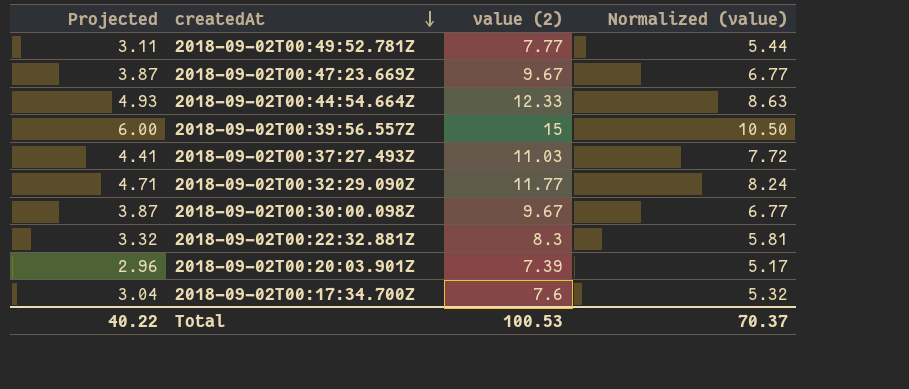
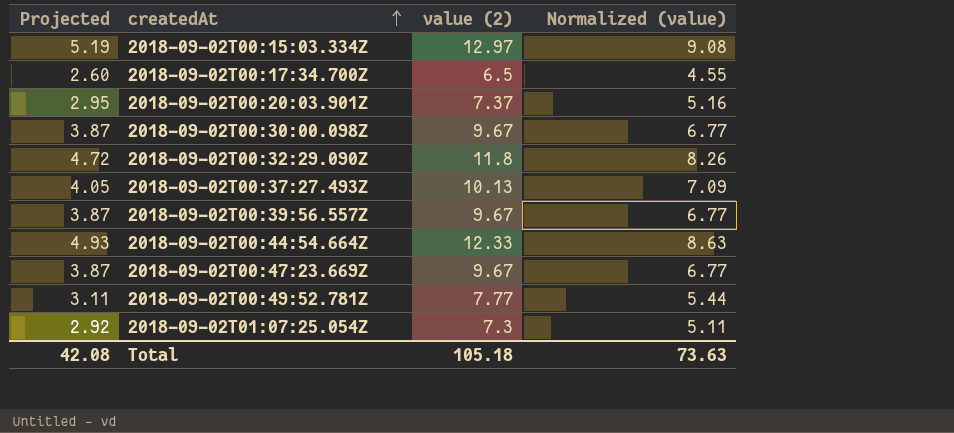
row order: createdAt descending -> createdAt ascending
row 2018-09-02T00:22:32.881Z: 3.32 | 8.3 | 5.81 -> none
row 2018-09-02T00:15:03.334Z: none -> 5.19 | 12.97 | 9.08
2018-09-02T00:17:34.700Z | Projected: 3.04 -> 2.60
2018-09-02T00:17:34.700Z | value (2): 7.6 -> 6.5
2018-09-02T00:17:34.700Z | Normalized (value): 5.32 -> 4.55
2018-09-02T00:20:03.901Z | Projected: 2.96 -> 2.95
2018-09-02T00:20:03.901Z | value (2): 7.39 -> 7.37
2018-09-02T00:20:03.901Z | Normalized (value): 5.17 -> 5.16
2018-09-02T00:32:29.090Z | Projected: 4.71 -> 4.72
2018-09-02T00:32:29.090Z | value (2): 11.77 -> 11.8
2018-09-02T00:32:29.090Z | Normalized (value): 8.24 -> 8.26
2018-09-02T00:37:27.493Z | Projected: 4.41 -> 4.05
2018-09-02T00:37:27.493Z | value (2): 11.03 -> 10.13
2018-09-02T00:37:27.493Z | Normalized (value): 7.72 -> 7.09
2018-09-02T00:39:56.557Z | Projected: 6.00 -> 3.87
2018-09-02T00:39:56.557Z | value (2): 15 -> 9.67
2018-09-02T00:39:56.557Z | Normalized (value): 10.50 -> 6.77
row 2018-09-02T01:07:25.054Z: none -> 2.92 | 7.3 | 5.11
Total | Projected: 40.22 -> 42.08
Total | value (2): 100.53 -> 105.18
Total | Normalized (value): 70.37 -> 73.63

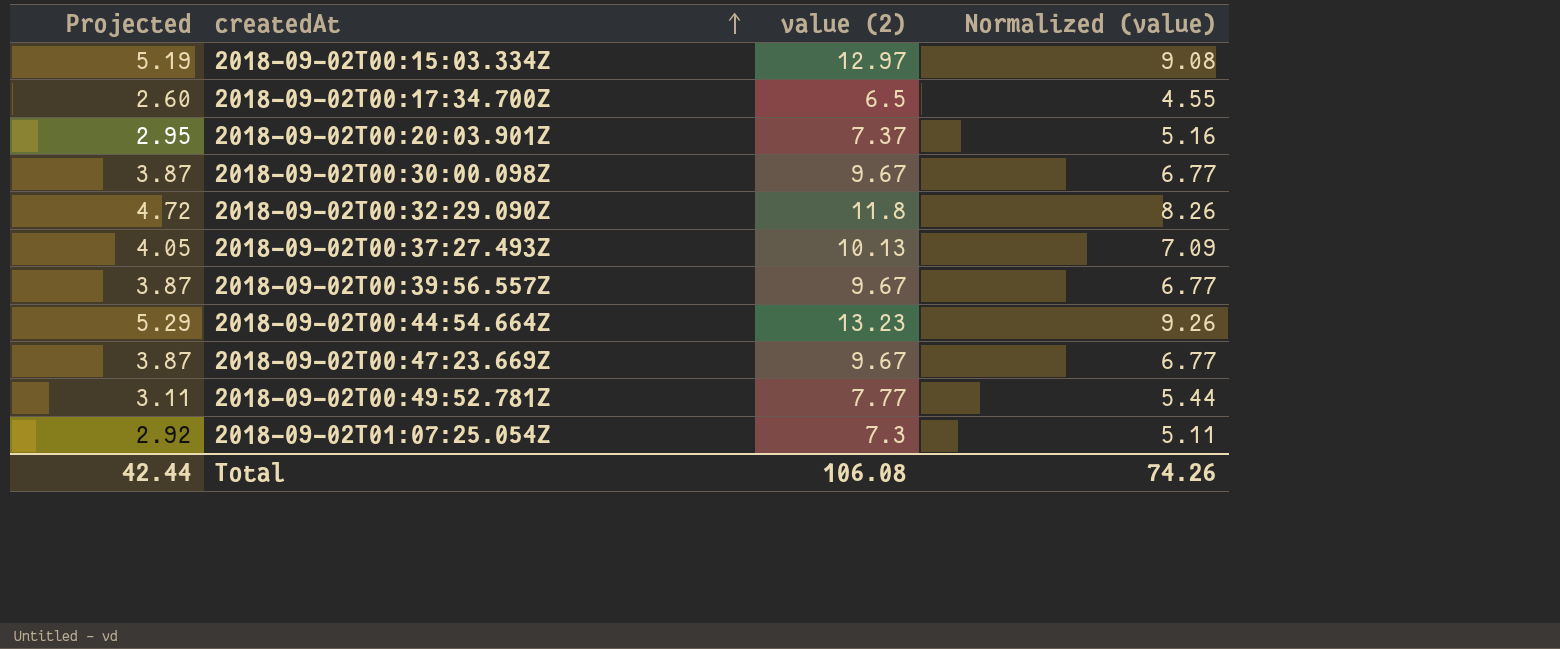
2018-09-02T00:44:54.664Z | Projected: 4.93 -> 5.29
2018-09-02T00:44:54.664Z | value (2): 12.33 -> 13.23
2018-09-02T00:44:54.664Z | Normalized (value): 8.63 -> 9.26
Total | Projected: 42.08 -> 42.44
Total | value (2): 105.18 -> 106.08
Total | Normalized (value): 73.63 -> 74.26

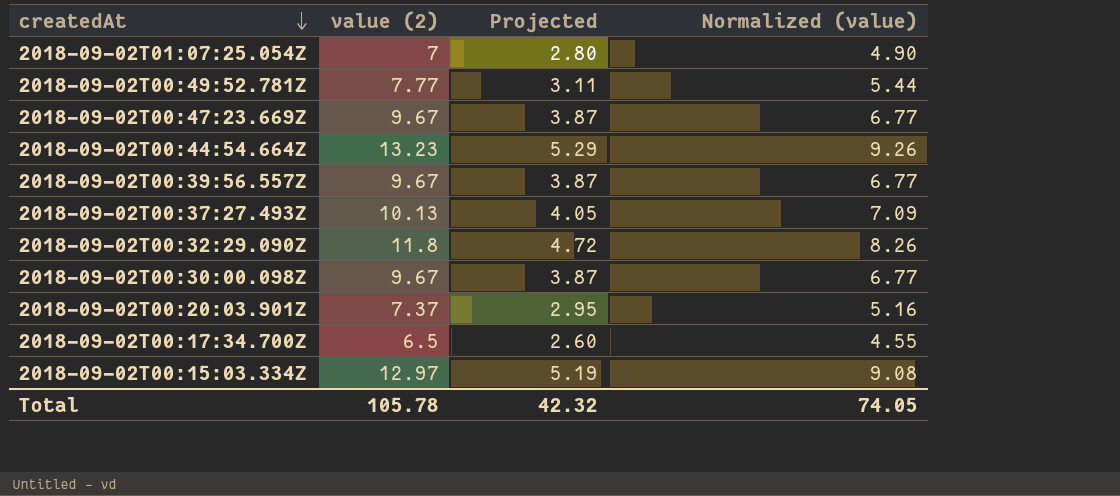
row order: createdAt ascending -> createdAt descending
column Projected | position: 1 -> 3
2018-09-02T01:07:25.054Z | value (2): 7.3 -> 7
2018-09-02T01:07:25.054Z | Projected: 2.92 -> 2.80
2018-09-02T01:07:25.054Z | Normalized (value): 5.11 -> 4.90
Total | value (2): 106.08 -> 105.78
Total | Projected: 42.44 -> 42.32
Total | Normalized (value): 74.26 -> 74.05

